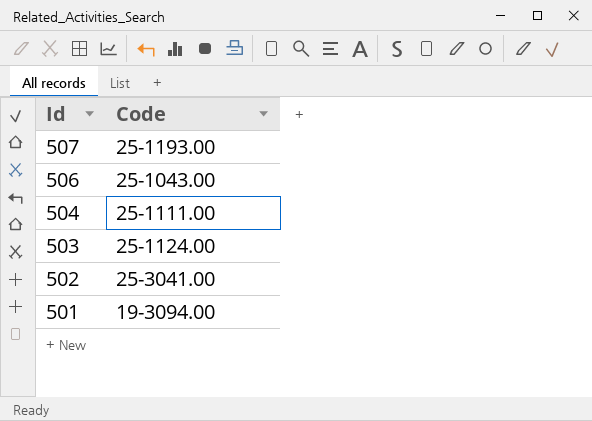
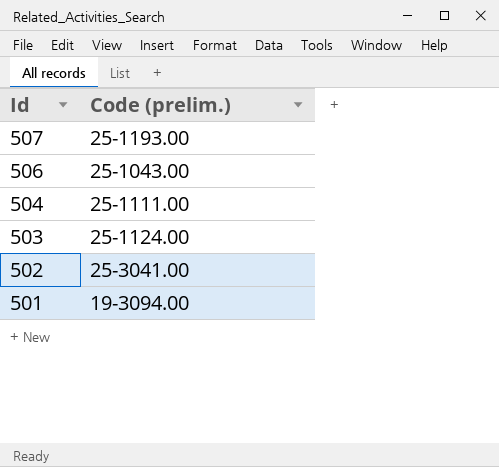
column name: Code -> Code (prelim.)

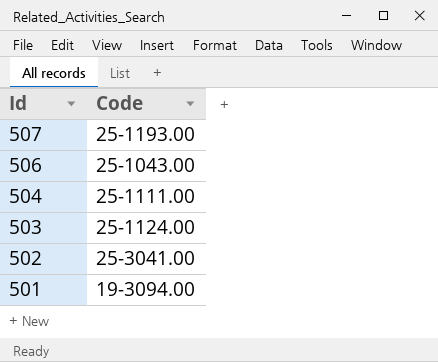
column name: Code (prelim.) -> Code

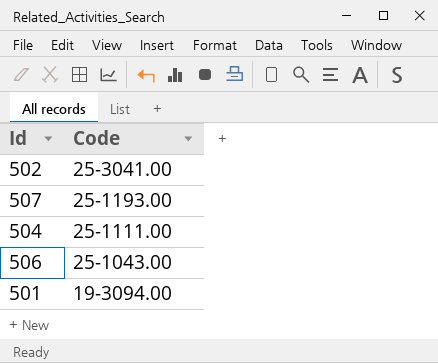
row order: Id descending -> Code descending
row 503: 25-1124.00 -> none

